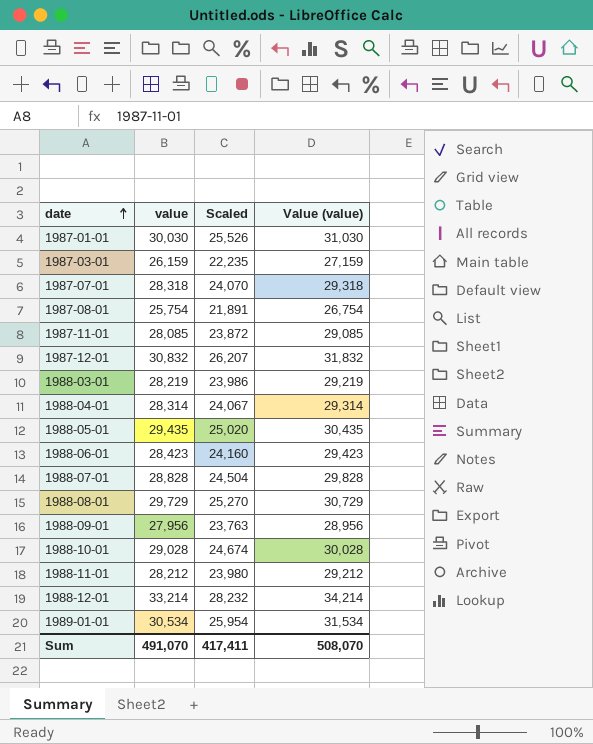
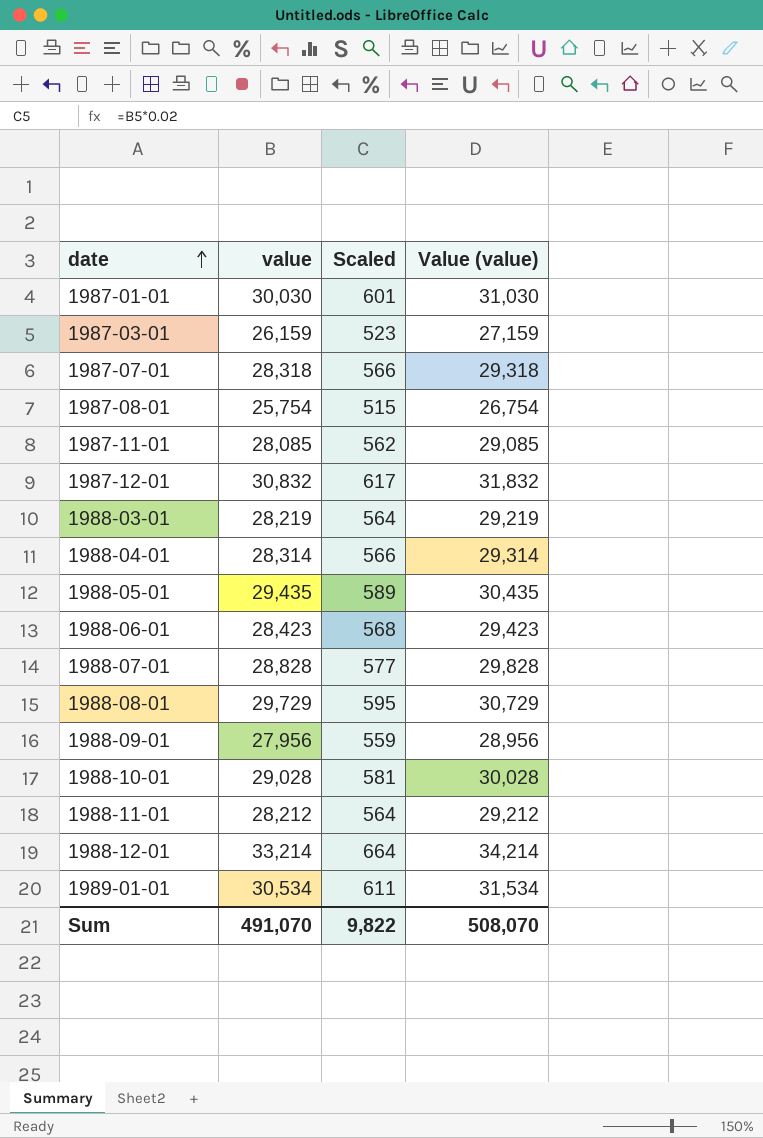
column Scaled | formula: [value] * 0.85 -> [value] * 0.02
Sum | Scaled: 417,411 -> 9,822

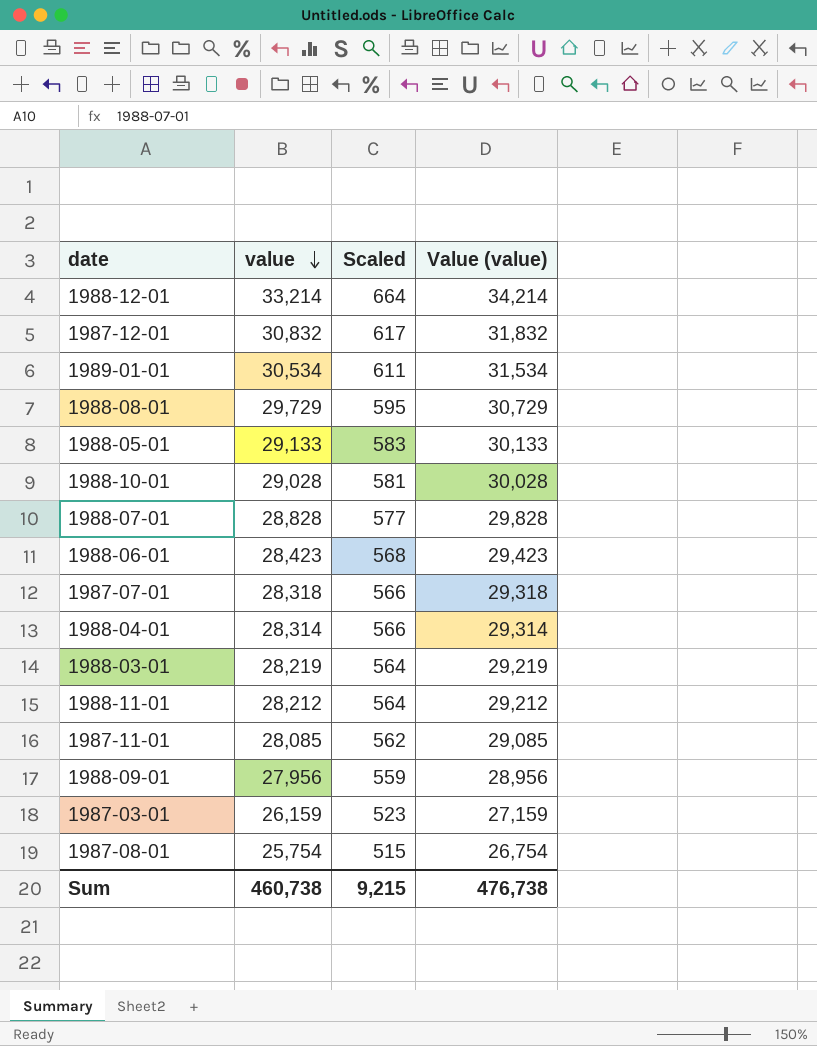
row order: date ascending -> value descending
row 1987-01-01: 30,030 | 601 | 31,030 -> none
1988-05-01 | value: 29,435 -> 29,133
1988-05-01 | Scaled: 589 -> 583
1988-05-01 | Value (value): 30,435 -> 30,133
Sum | value: 491,070 -> 460,738
Sum | Scaled: 9,822 -> 9,215
Sum | Value (value): 508,070 -> 476,738

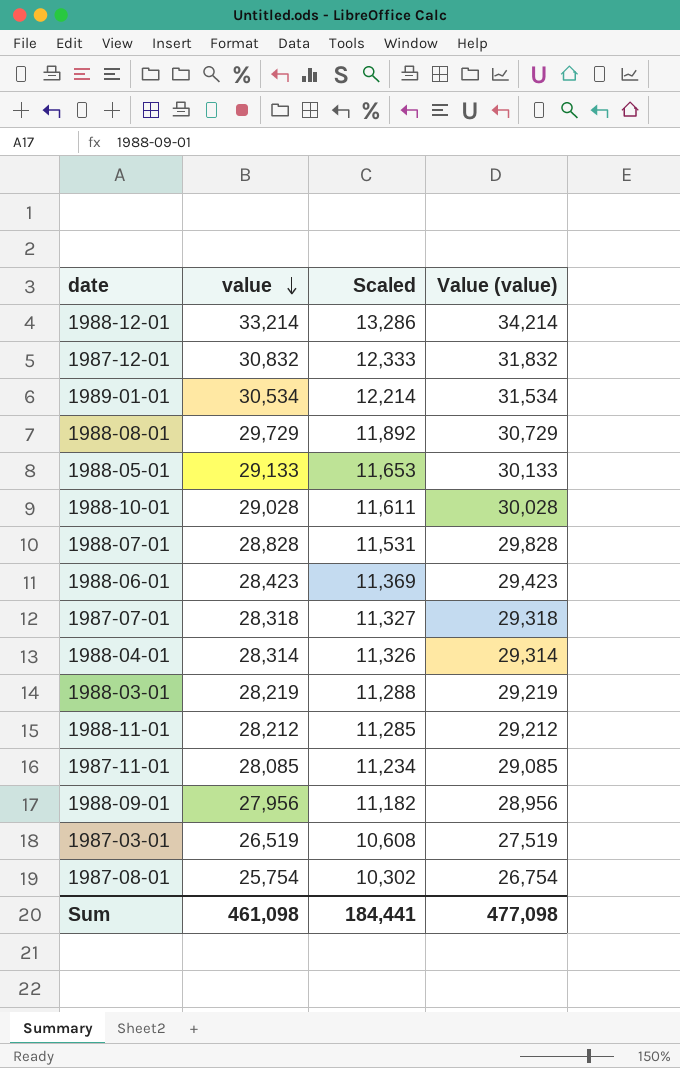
column Scaled | formula: [value] * 0.02 -> [value] * 0.4
1987-03-01 | value: 26,159 -> 26,519
1987-03-01 | Value (value): 27,159 -> 27,519
Sum | value: 460,738 -> 461,098
Sum | Scaled: 9,215 -> 184,441
Sum | Value (value): 476,738 -> 477,098

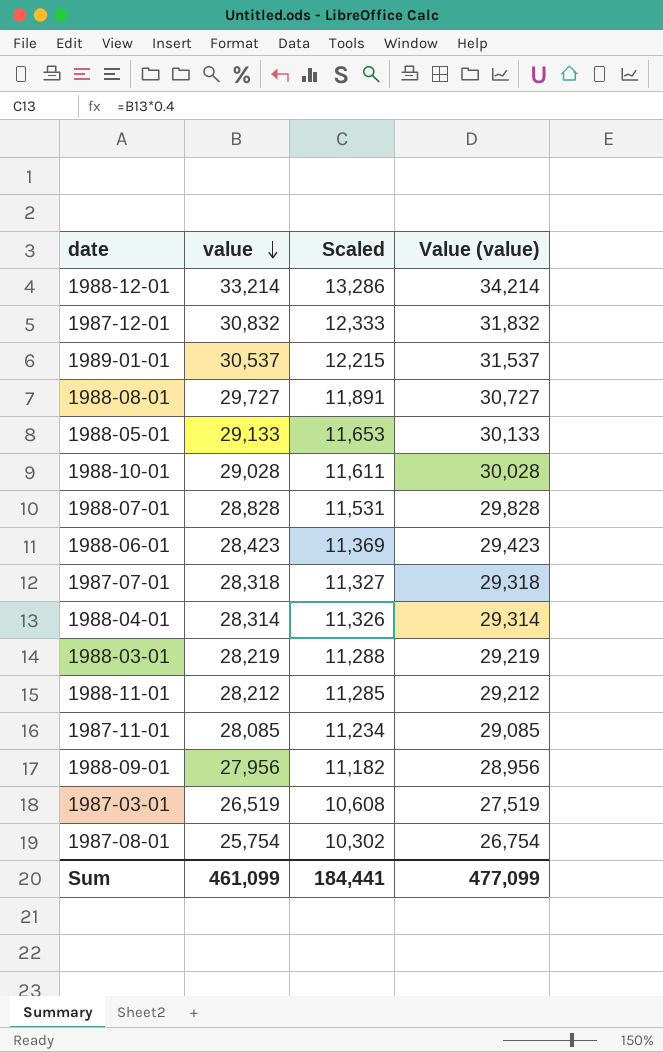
1989-01-01 | value: 30,534 -> 30,537
1989-01-01 | Scaled: 12,214 -> 12,215
1989-01-01 | Value (value): 31,534 -> 31,537
1988-08-01 | value: 29,729 -> 29,727
1988-08-01 | Scaled: 11,892 -> 11,891
1988-08-01 | Value (value): 30,729 -> 30,727
Sum | value: 461,098 -> 461,099
Sum | Value (value): 477,098 -> 477,099

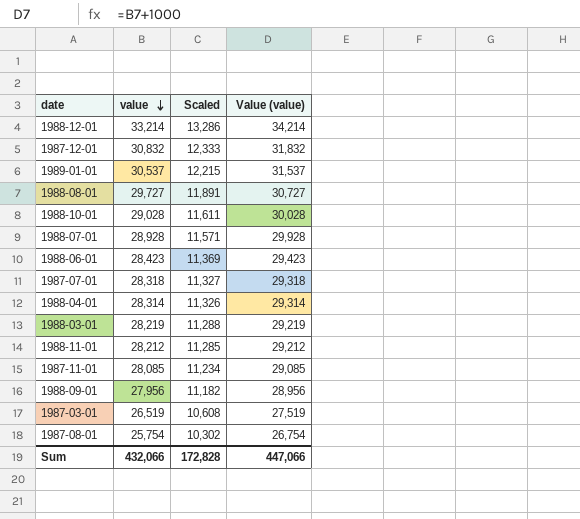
row 1988-05-01: 29,133 | 11,653 | 30,133 -> none
1988-07-01 | value: 28,828 -> 28,928
1988-07-01 | Scaled: 11,531 -> 11,571
1988-07-01 | Value (value): 29,828 -> 29,928
Sum | value: 461,099 -> 432,066
Sum | Scaled: 184,441 -> 172,828
Sum | Value (value): 477,099 -> 447,066

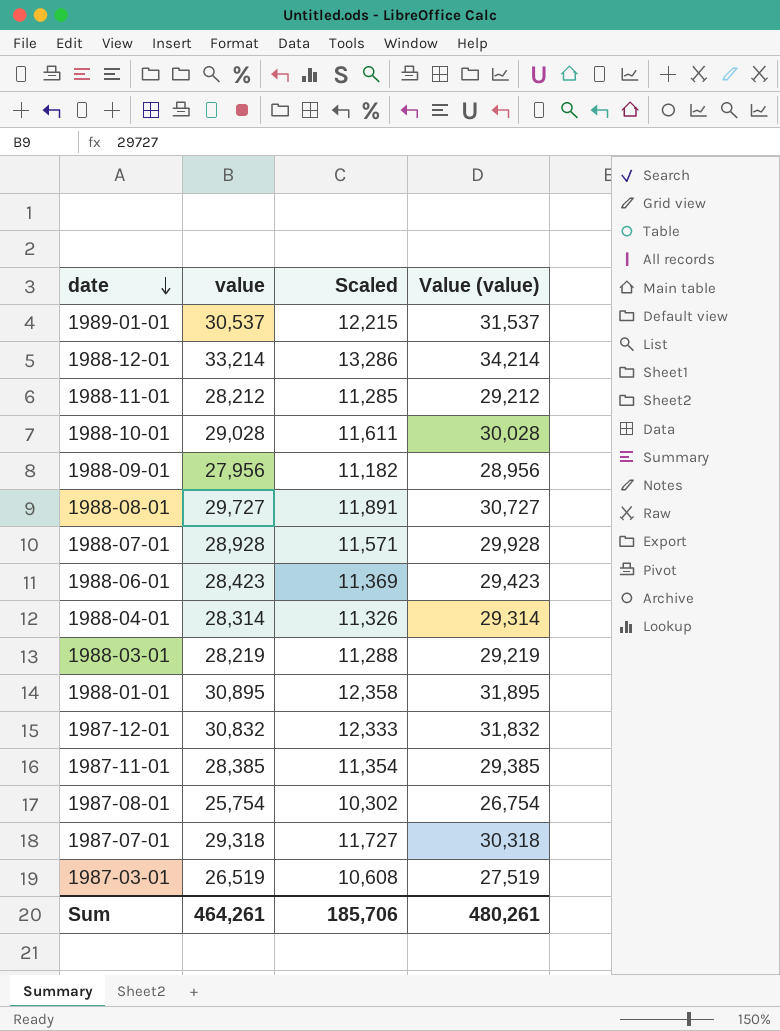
row order: value descending -> date descending
row 1988-01-01: none -> 30,895 | 12,358 | 31,895
1987-11-01 | value: 28,085 -> 28,385
1987-11-01 | Scaled: 11,234 -> 11,354
1987-11-01 | Value (value): 29,085 -> 29,385
1987-07-01 | value: 28,318 -> 29,318
1987-07-01 | Scaled: 11,327 -> 11,727
1987-07-01 | Value (value): 29,318 -> 30,318
Sum | value: 432,066 -> 464,261
Sum | Scaled: 172,828 -> 185,706
Sum | Value (value): 447,066 -> 480,261

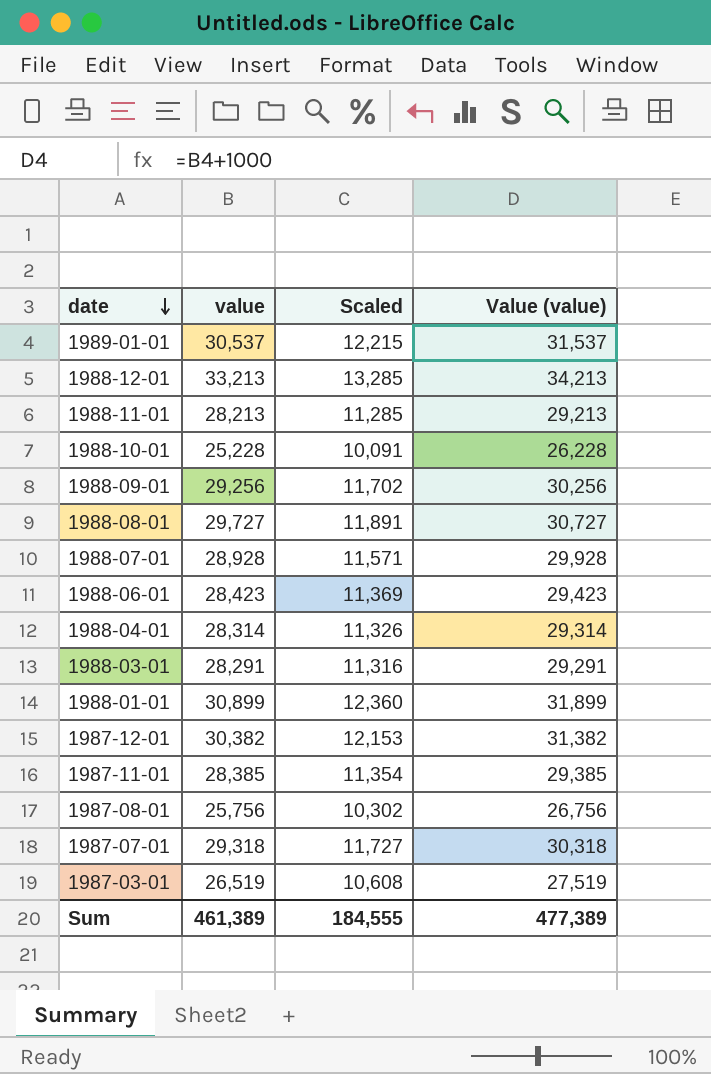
1988-12-01 | value: 33,214 -> 33,213
1988-12-01 | Scaled: 13,286 -> 13,285
1988-12-01 | Value (value): 34,214 -> 34,213
1988-11-01 | value: 28,212 -> 28,213
1988-11-01 | Value (value): 29,212 -> 29,213
1988-10-01 | value: 29,028 -> 25,228
1988-10-01 | Scaled: 11,611 -> 10,091
1988-10-01 | Value (value): 30,028 -> 26,228
1988-09-01 | value: 27,956 -> 29,256
1988-09-01 | Scaled: 11,182 -> 11,702
1988-09-01 | Value (value): 28,956 -> 30,256
1988-03-01 | value: 28,219 -> 28,291
1988-03-01 | Scaled: 11,288 -> 11,316
1988-03-01 | Value (value): 29,219 -> 29,291
1988-01-01 | value: 30,895 -> 30,899
1988-01-01 | Scaled: 12,358 -> 12,360
1988-01-01 | Value (value): 31,895 -> 31,899
1987-12-01 | value: 30,832 -> 30,382
1987-12-01 | Scaled: 12,333 -> 12,153
1987-12-01 | Value (value): 31,832 -> 31,382
1987-08-01 | value: 25,754 -> 25,756
1987-08-01 | Value (value): 26,754 -> 26,756
Sum | value: 464,261 -> 461,389
Sum | Scaled: 185,706 -> 184,555
Sum | Value (value): 480,261 -> 477,389

